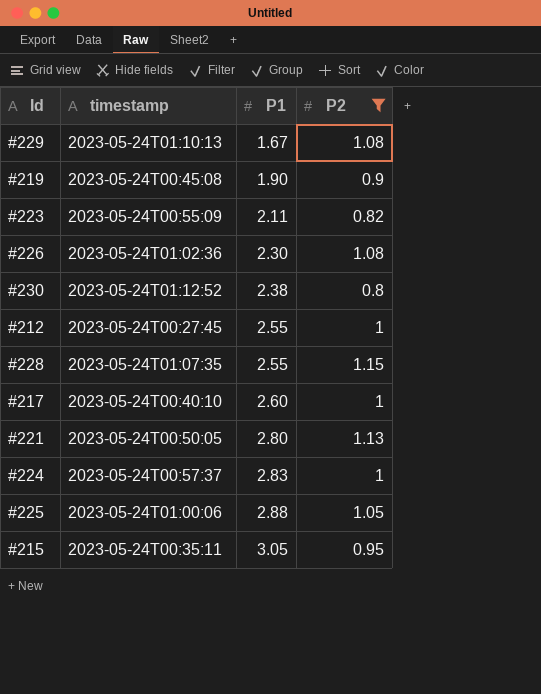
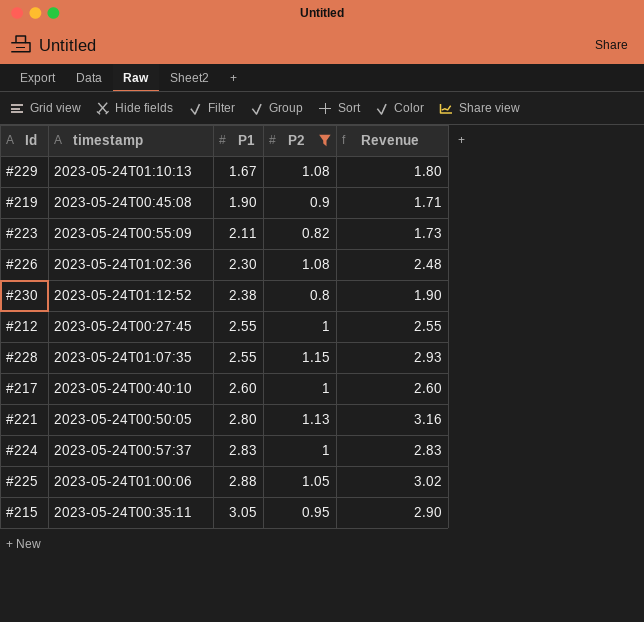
column Revenue | formula: none -> [P1] * [P2]

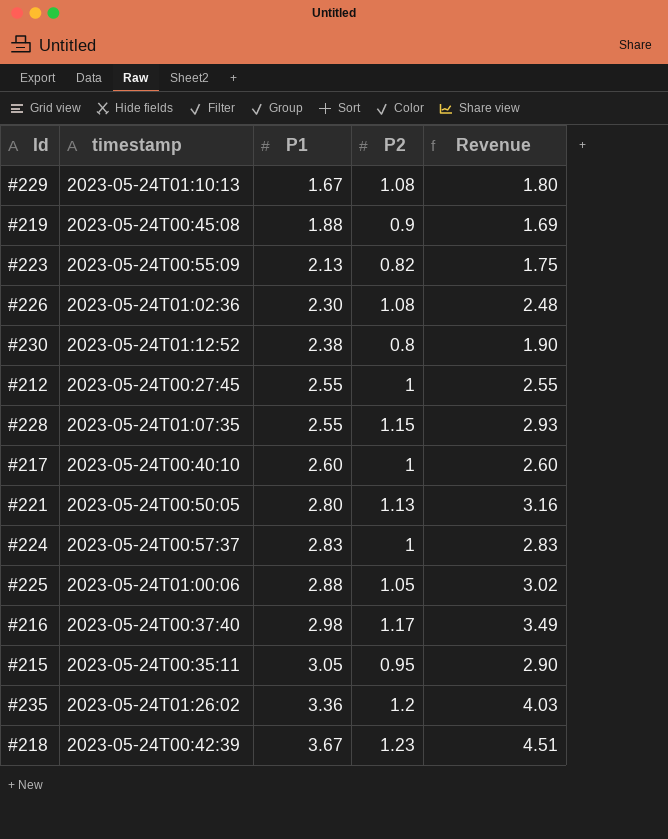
filter: P2 <= 1.15 -> none
#219 | P1: 1.90 -> 1.88
#219 | Revenue: 1.71 -> 1.69
#223 | P1: 2.11 -> 2.13
#223 | Revenue: 1.73 -> 1.75

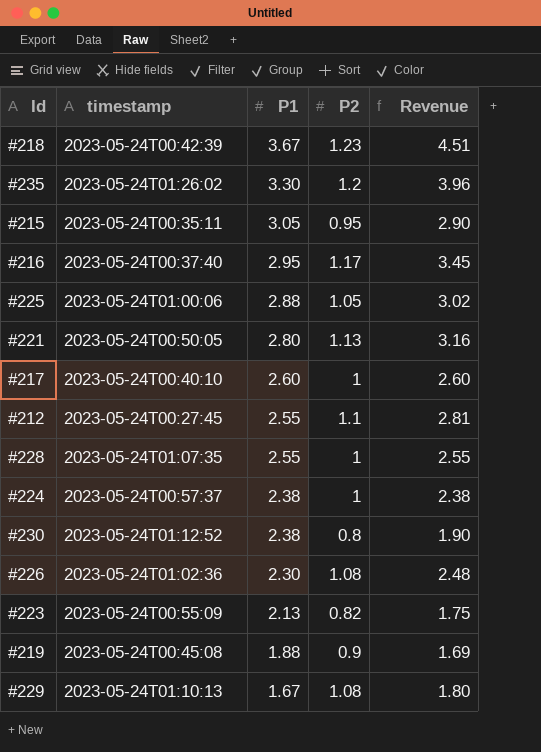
row order: P1 ascending -> P1 descending
#235 | P1: 3.36 -> 3.30
#235 | Revenue: 4.03 -> 3.96
#216 | P1: 2.98 -> 2.95
#216 | Revenue: 3.49 -> 3.45
#212 | P2: 1 -> 1.1
#212 | Revenue: 2.55 -> 2.81
#228 | P2: 1.15 -> 1
#228 | Revenue: 2.93 -> 2.55
#224 | P1: 2.83 -> 2.38
#224 | Revenue: 2.83 -> 2.38

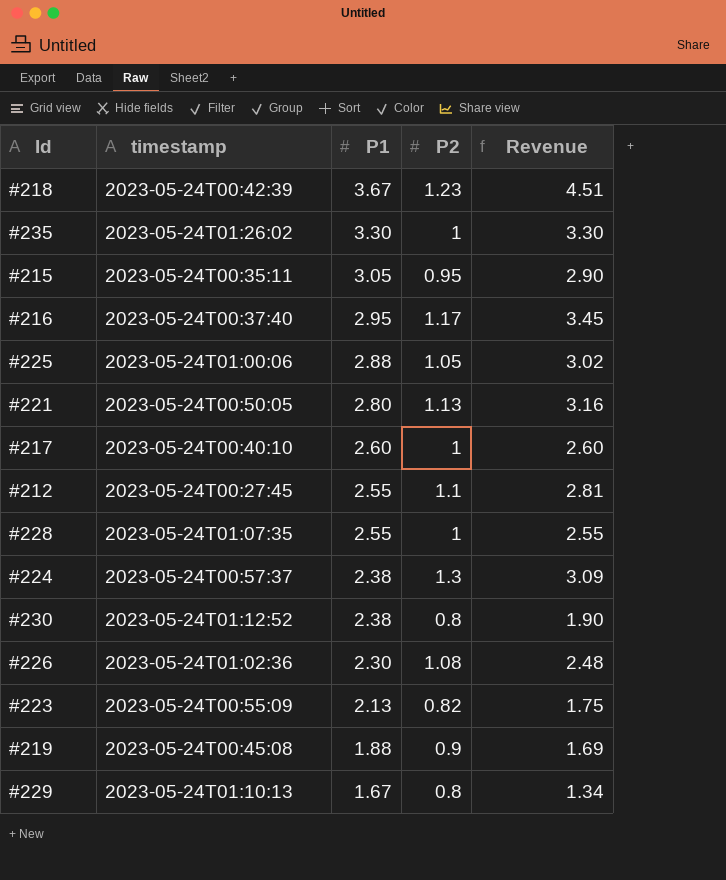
#235 | P2: 1.2 -> 1
#235 | Revenue: 3.96 -> 3.30
#224 | P2: 1 -> 1.3
#224 | Revenue: 2.38 -> 3.09
#229 | P2: 1.08 -> 0.8
#229 | Revenue: 1.80 -> 1.34

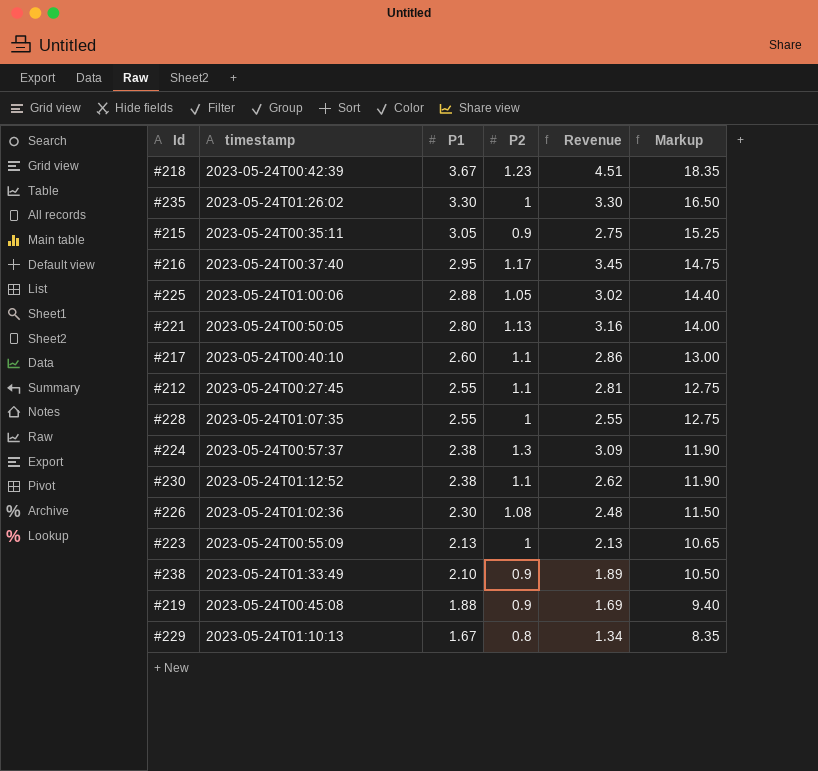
column Markup | formula: none -> [P1] * 5
#215 | P2: 0.95 -> 0.9
#215 | Revenue: 2.90 -> 2.75
#217 | P2: 1 -> 1.1
#217 | Revenue: 2.60 -> 2.86
#230 | P2: 0.8 -> 1.1
#230 | Revenue: 1.90 -> 2.62
#223 | P2: 0.82 -> 1
#223 | Revenue: 1.75 -> 2.13
row #238: none -> 2023-05-24T01:33:49 | 2.10 | 0.9 | 1.89 | 10.50

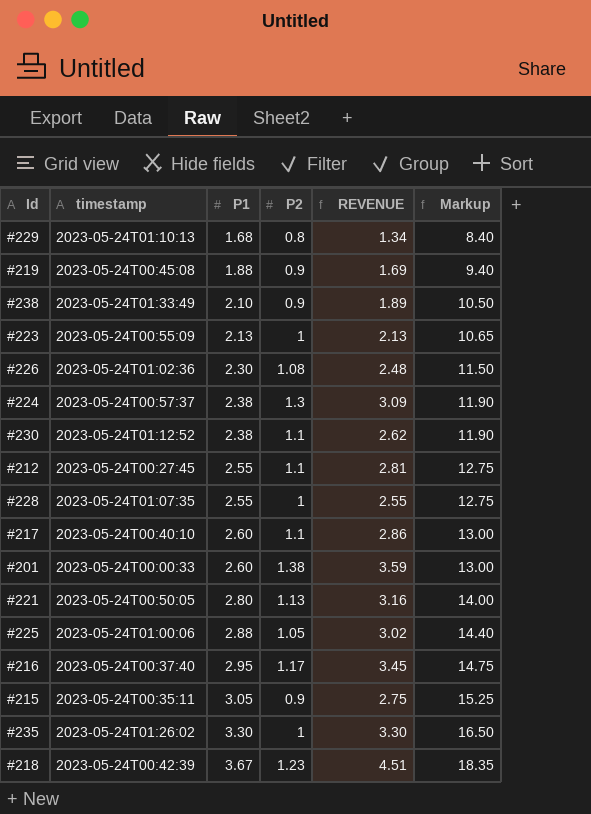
row order: P1 descending -> P1 ascending
column name: Revenue -> REVENUE
#229 | P1: 1.67 -> 1.68
#229 | Markup: 8.35 -> 8.40
row #201: none -> 2023-05-24T00:00:33 | 2.60 | 1.38 | 3.59 | 13.00

